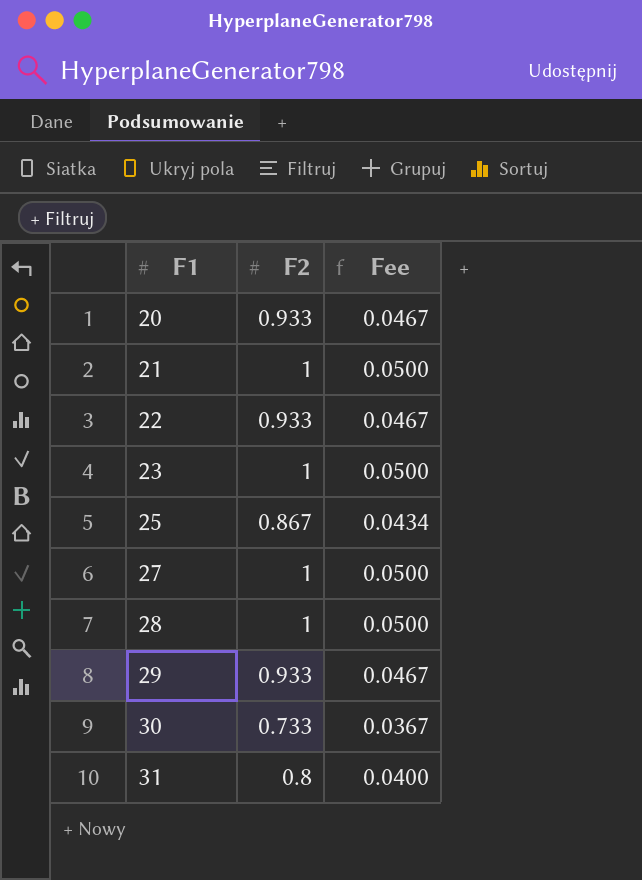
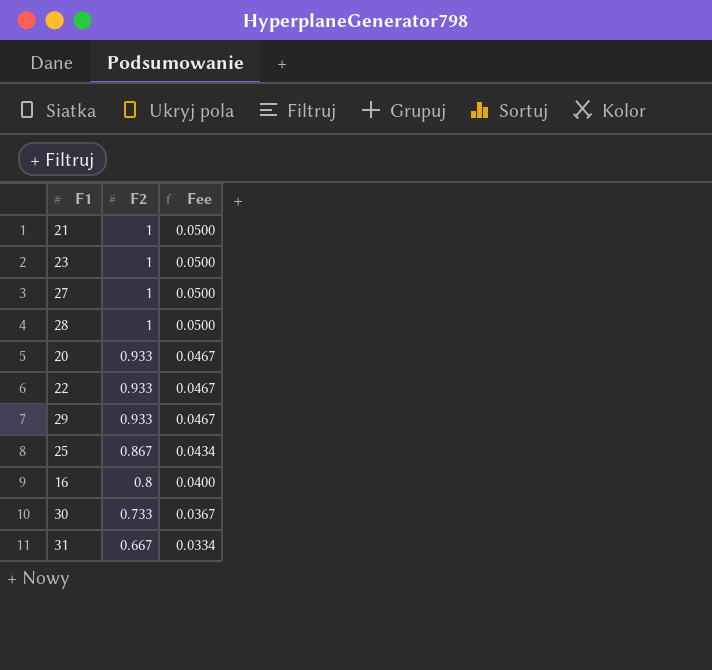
row order: F1 ascending -> F2 descending
row 16: none -> 0.8 | 0.0400
31 | F2: 0.8 -> 0.667
31 | Fee: 0.0400 -> 0.0334

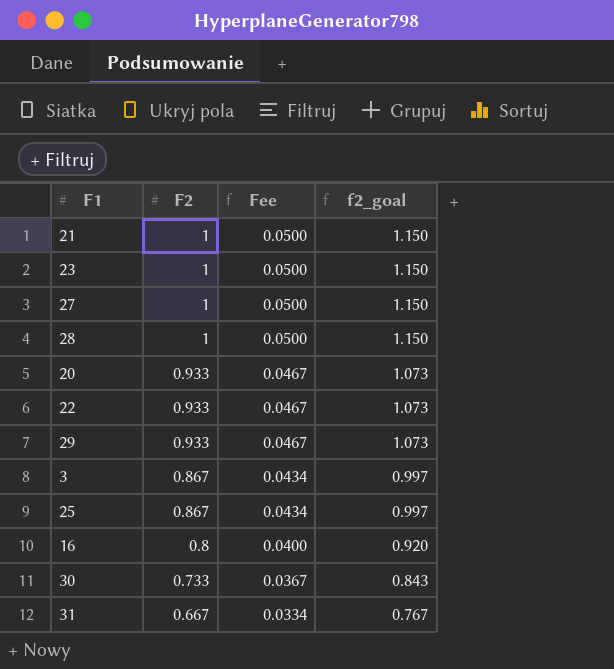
column f2_goal | formula: none -> [F2] * 1.15
row 3: none -> 0.867 | 0.0434 | 0.997

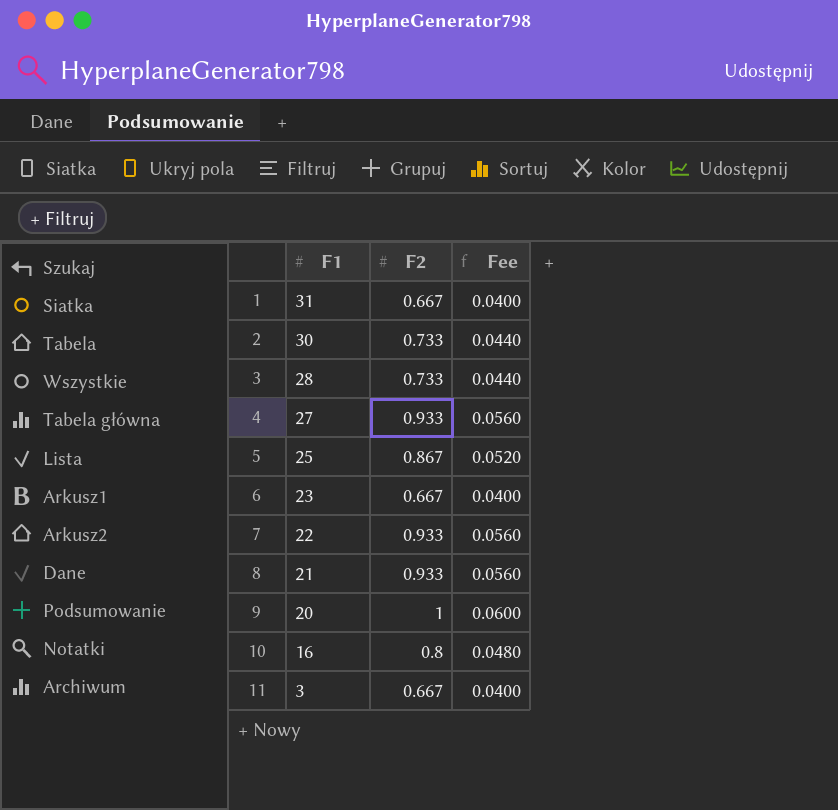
row order: F2 descending -> F1 descending
column f2_goal | formula: [F2] * 1.15 -> none
column Fee | formula: [F2] * 0.05 -> [F2] * 0.06
row 29: 0.933 | 0.0467 | 1.073 -> none
28 | F2: 1 -> 0.733
27 | F2: 1 -> 0.933
23 | F2: 1 -> 0.667
21 | F2: 1 -> 0.933
20 | F2: 0.933 -> 1
3 | F2: 0.867 -> 0.667

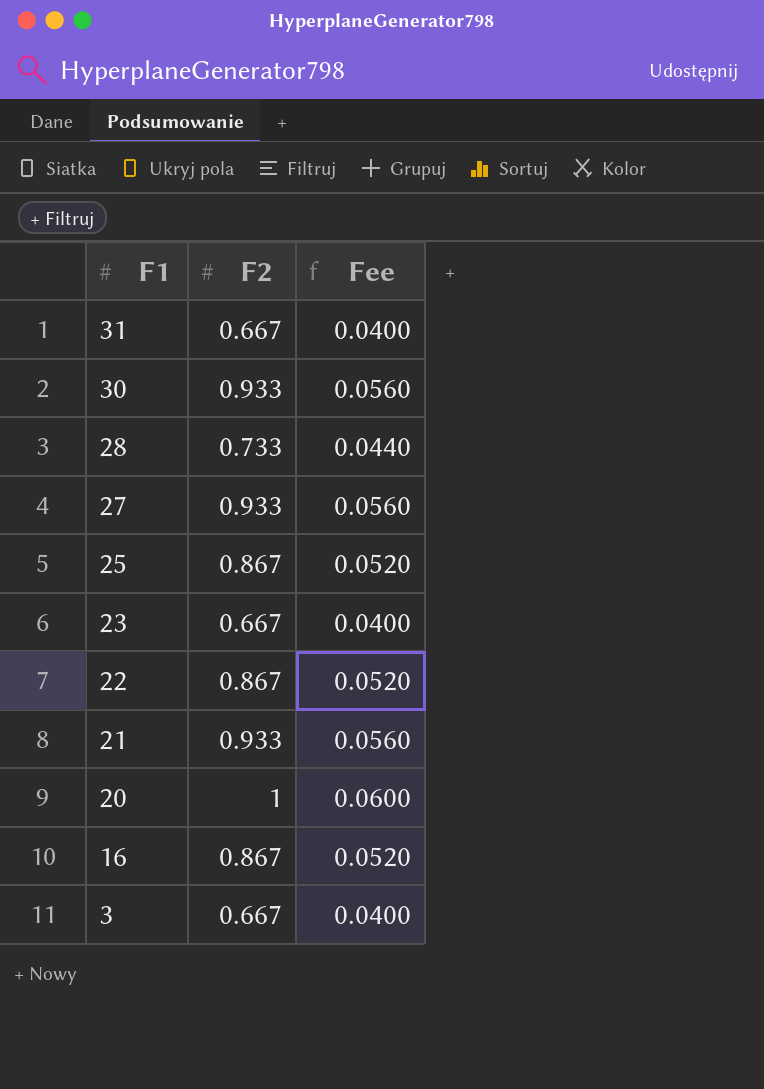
30 | F2: 0.733 -> 0.933
30 | Fee: 0.0440 -> 0.0560
22 | F2: 0.933 -> 0.867
22 | Fee: 0.0560 -> 0.0520
16 | F2: 0.8 -> 0.867
16 | Fee: 0.0480 -> 0.0520

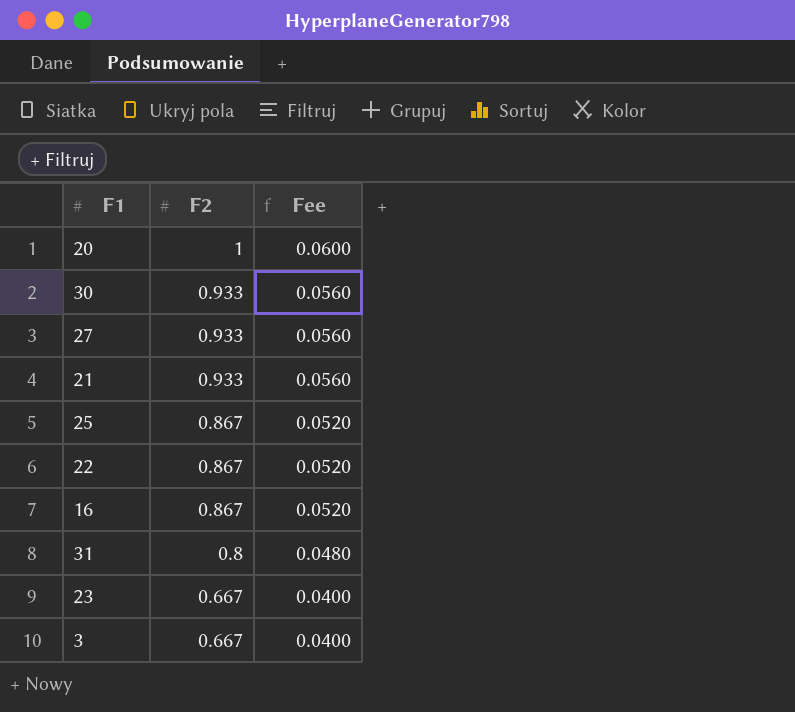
row order: F1 descending -> F2 descending
row 28: 0.733 | 0.0440 -> none
31 | F2: 0.667 -> 0.8
31 | Fee: 0.0400 -> 0.0480

